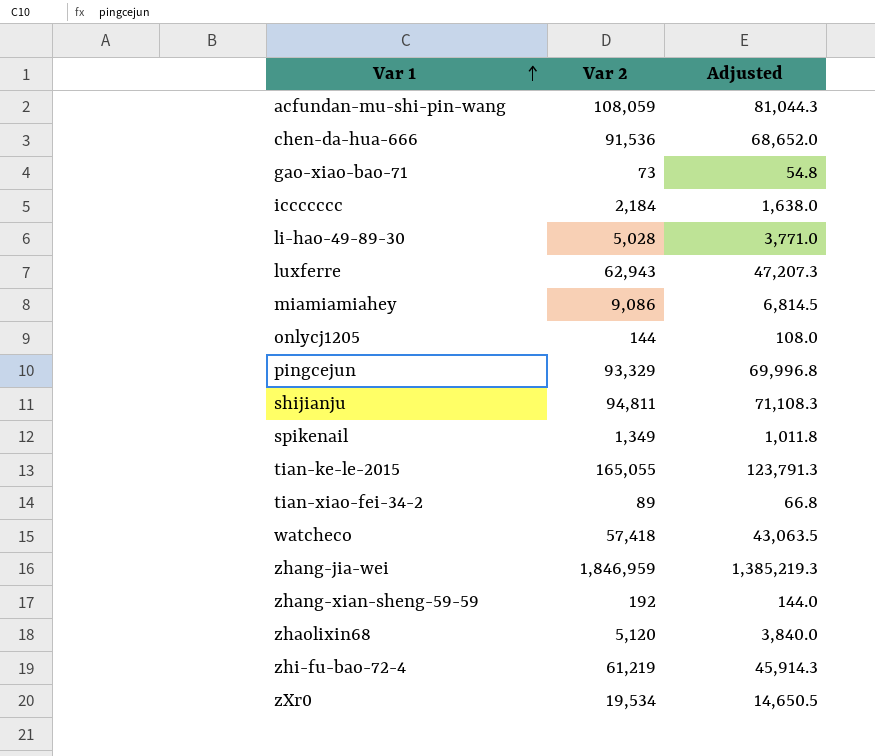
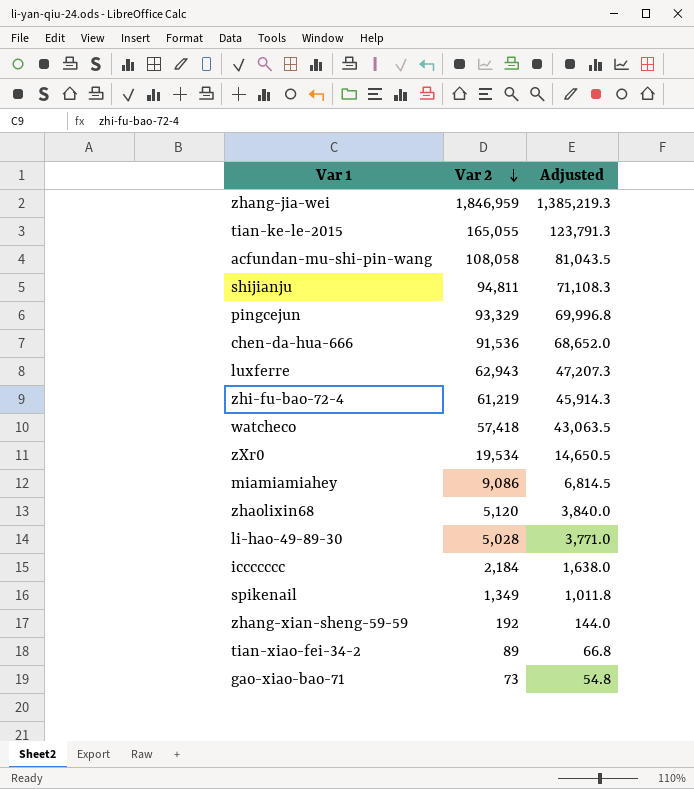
row order: Var 1 ascending -> Var 2 descending
row onlycj1205: 144 | 108.0 -> none
acfundan-mu-shi-pin-wang | Var 2: 108,059 -> 108,058
acfundan-mu-shi-pin-wang | Adjusted: 81,044.3 -> 81,043.5

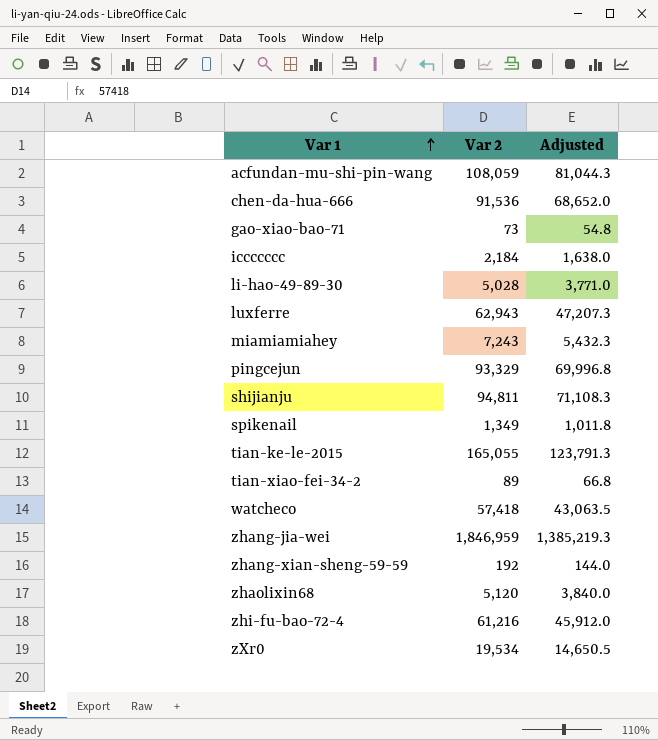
row order: Var 2 descending -> Var 1 ascending
acfundan-mu-shi-pin-wang | Var 2: 108,058 -> 108,059
acfundan-mu-shi-pin-wang | Adjusted: 81,043.5 -> 81,044.3
miamiamiahey | Var 2: 9,086 -> 7,243
miamiamiahey | Adjusted: 6,814.5 -> 5,432.3
zhi-fu-bao-72-4 | Var 2: 61,219 -> 61,216
zhi-fu-bao-72-4 | Adjusted: 45,914.3 -> 45,912.0

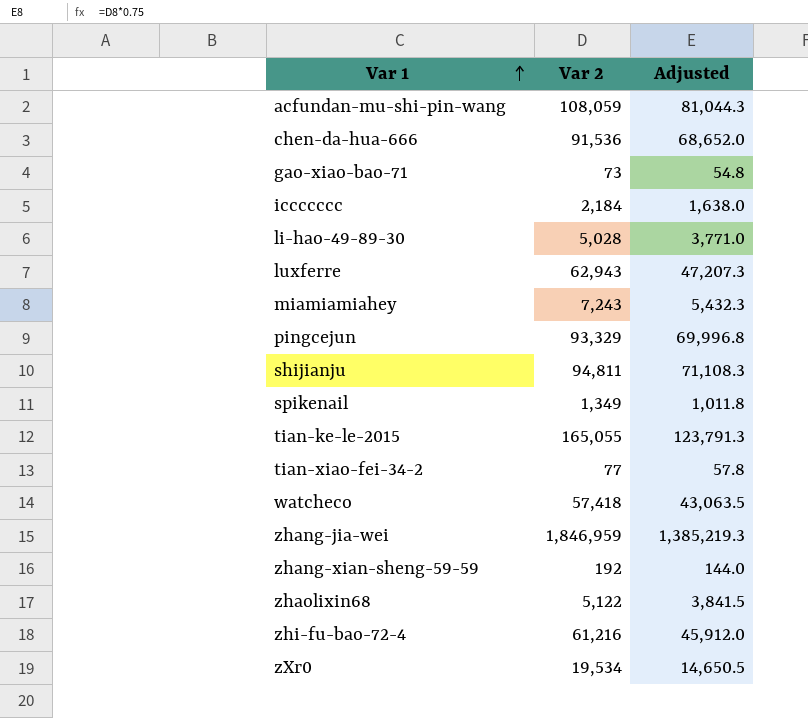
tian-xiao-fei-34-2 | Var 2: 89 -> 77
tian-xiao-fei-34-2 | Adjusted: 66.8 -> 57.8
zhaolixin68 | Var 2: 5,120 -> 5,122
zhaolixin68 | Adjusted: 3,840.0 -> 3,841.5

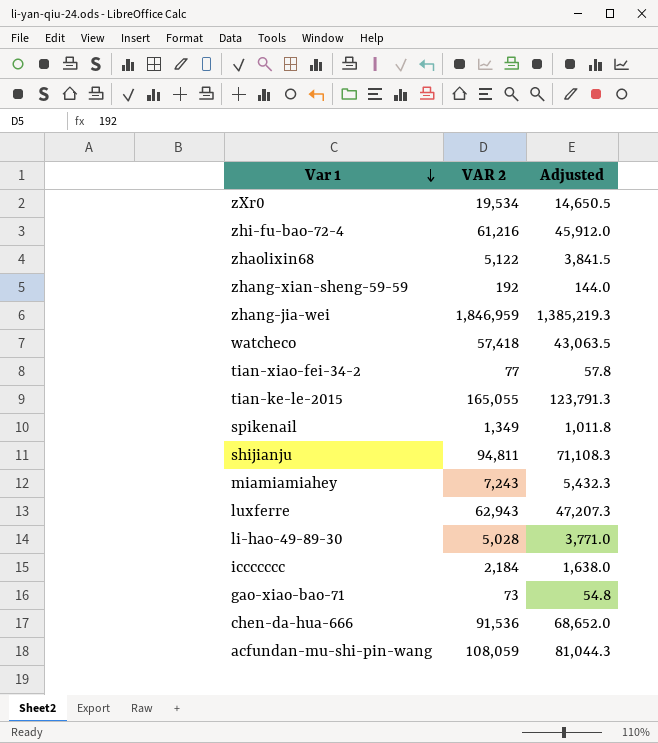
row order: Var 1 ascending -> Var 1 descending
column name: Var 2 -> VAR 2
row pingcejun: 93,329 | 69,996.8 -> none

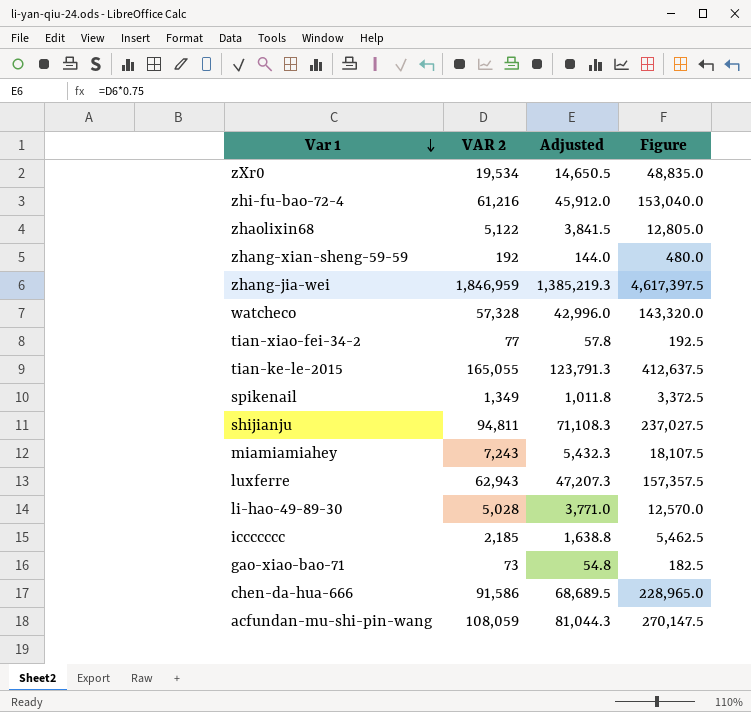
column Figure | formula: none -> [VAR 2] * 2.5
watcheco | VAR 2: 57,418 -> 57,328
watcheco | Adjusted: 43,063.5 -> 42,996.0
iccccccc | VAR 2: 2,184 -> 2,185
iccccccc | Adjusted: 1,638.0 -> 1,638.8
chen-da-hua-666 | VAR 2: 91,536 -> 91,586
chen-da-hua-666 | Adjusted: 68,652.0 -> 68,689.5

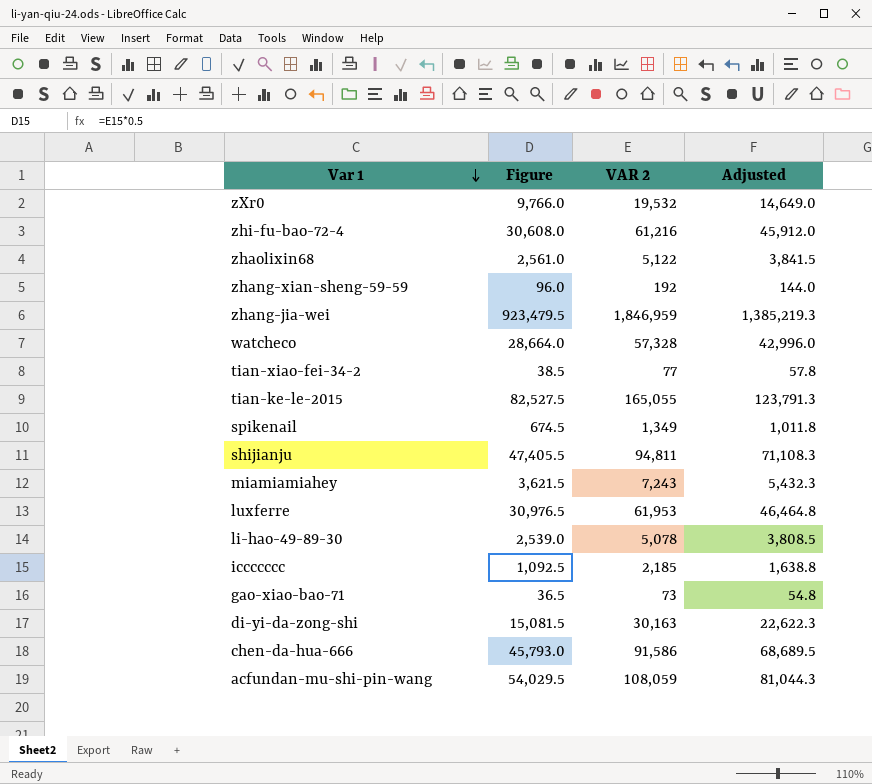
column Figure | formula: [VAR 2] * 2.5 -> [VAR 2] * 0.5
column Figure | position: 4 -> 2
zXr0 | VAR 2: 19,534 -> 19,532
zXr0 | Adjusted: 14,650.5 -> 14,649.0
luxferre | VAR 2: 62,943 -> 61,953
luxferre | Adjusted: 47,207.3 -> 46,464.8
li-hao-49-89-30 | VAR 2: 5,028 -> 5,078
li-hao-49-89-30 | Adjusted: 3,771.0 -> 3,808.5
row di-yi-da-zong-shi: none -> 15,081.5 | 30,163 | 22,622.3

